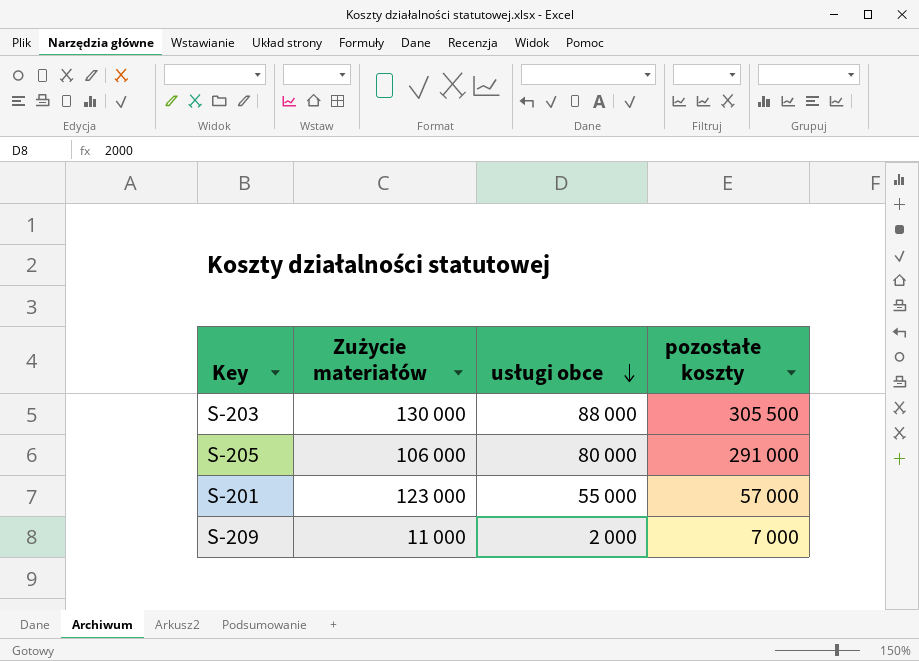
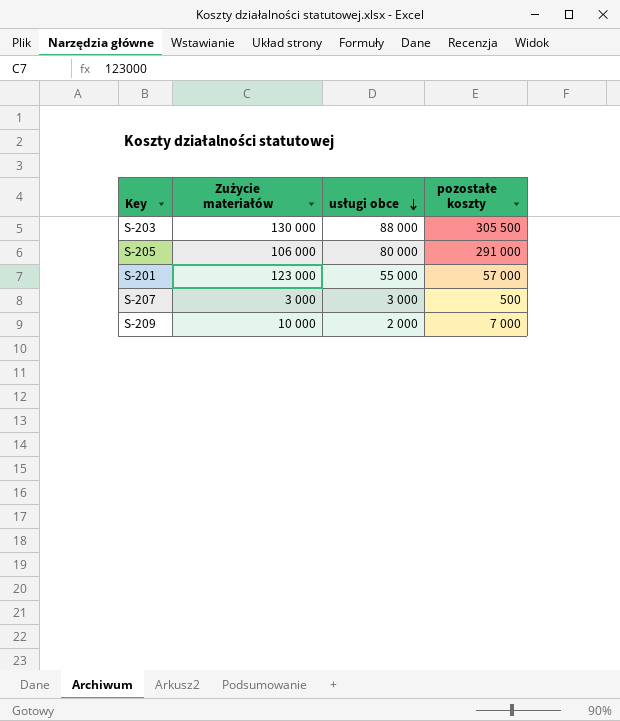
row S-207: none -> 3 000 | 3 000 | 500
S-209 | Zużycie materiałów: 11 000 -> 10 000

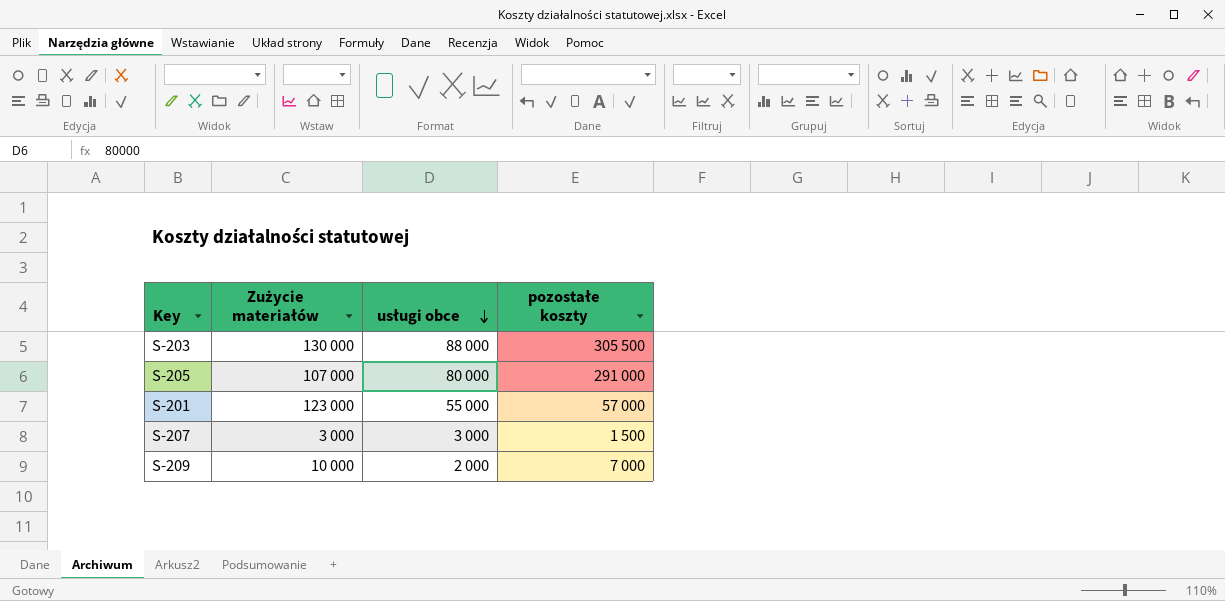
S-205 | Zużycie materiałów: 106 000 -> 107 000
S-207 | pozostałe koszty: 500 -> 1 500

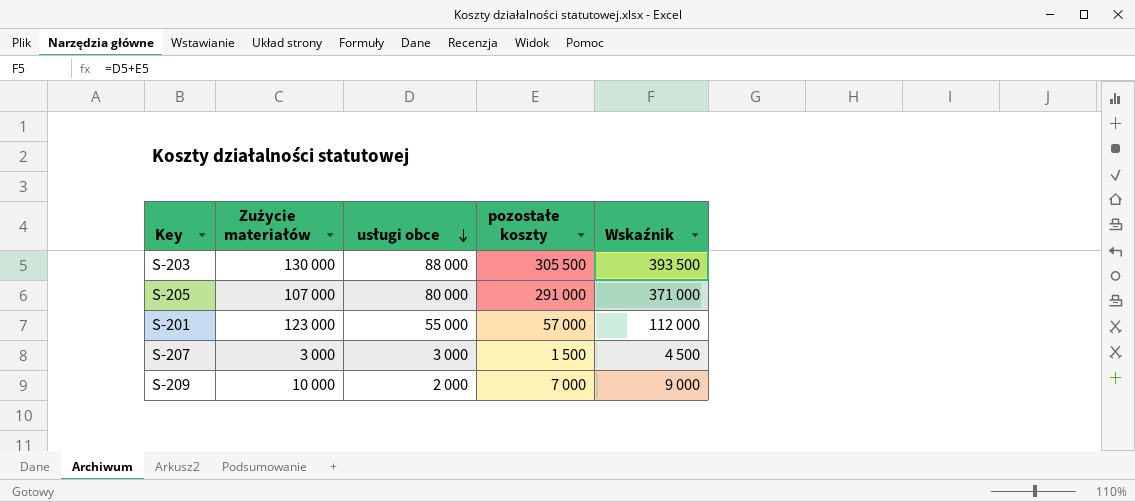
column Wskaźnik | formula: none -> [usługi obce] + [pozostałe koszty]

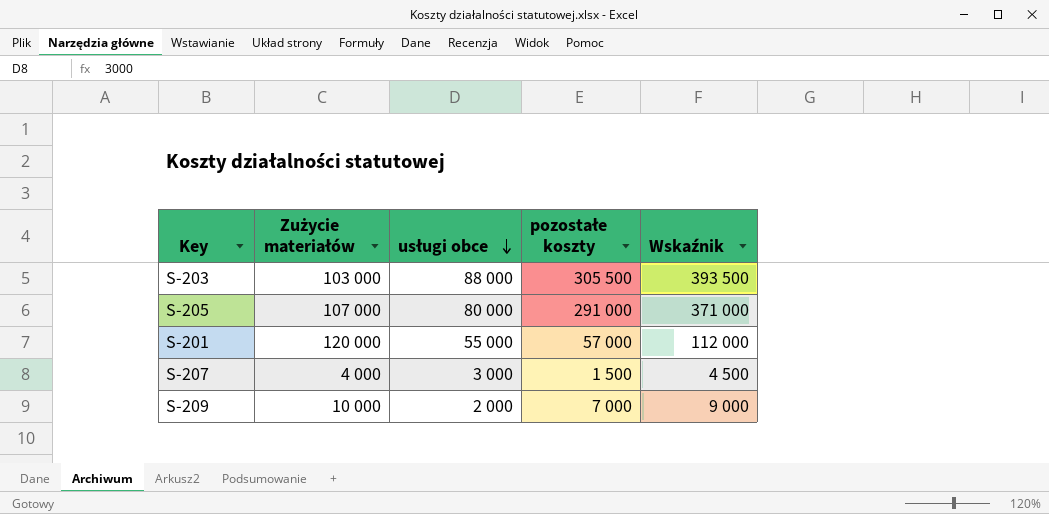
S-203 | Zużycie materiałów: 130 000 -> 103 000
S-201 | Zużycie materiałów: 123 000 -> 120 000
S-207 | Zużycie materiałów: 3 000 -> 4 000

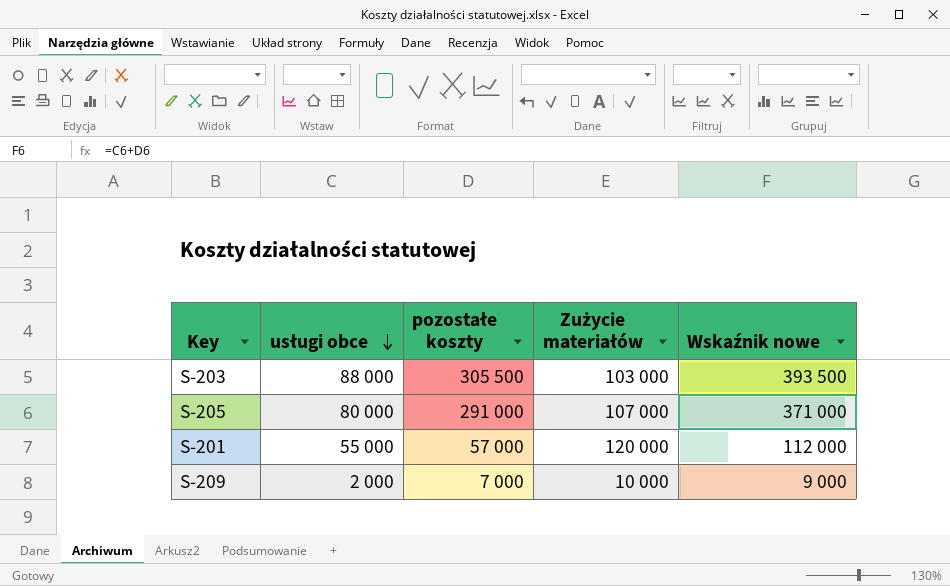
column Zużycie materiałów | position: 2 -> 4
column name: Wskaźnik -> Wskaźnik nowe
row S-207: 4 000 | 3 000 | 1 500 | 4 500 -> none

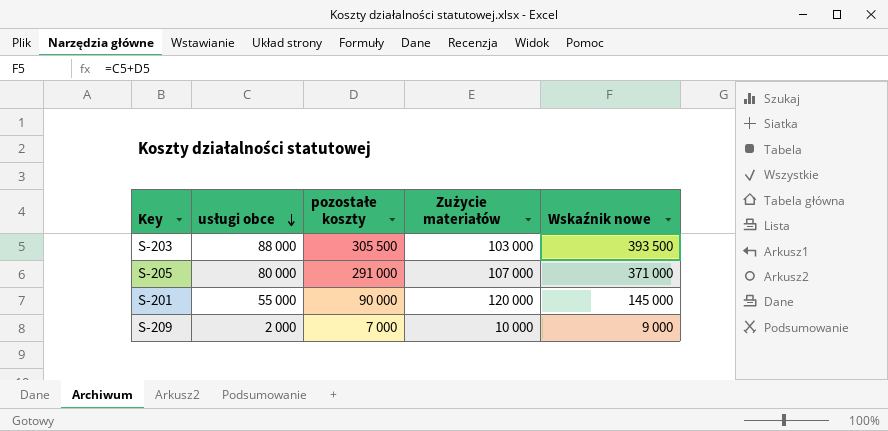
S-201 | pozostałe koszty: 57 000 -> 90 000
S-201 | Wskaźnik nowe: 112 000 -> 145 000

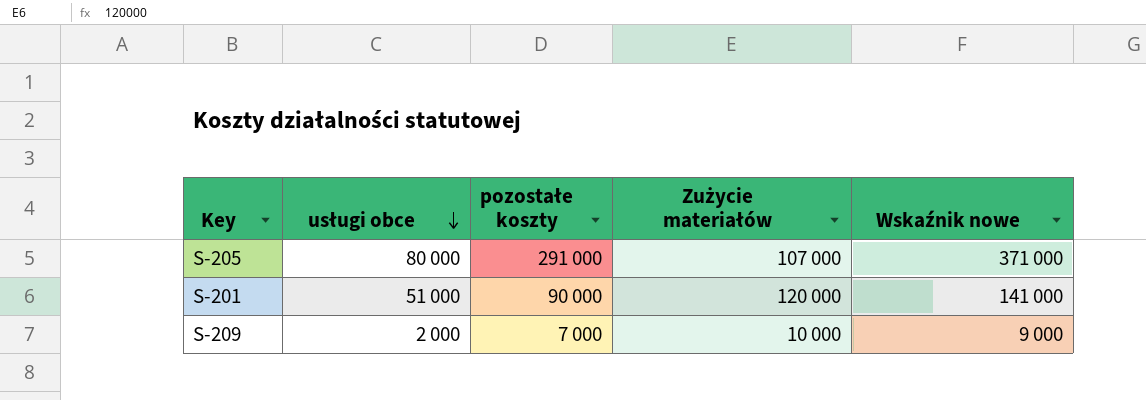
row S-203: 88 000 | 305 500 | 103 000 | 393 500 -> none
S-201 | usługi obce: 55 000 -> 51 000
S-201 | Wskaźnik nowe: 145 000 -> 141 000

